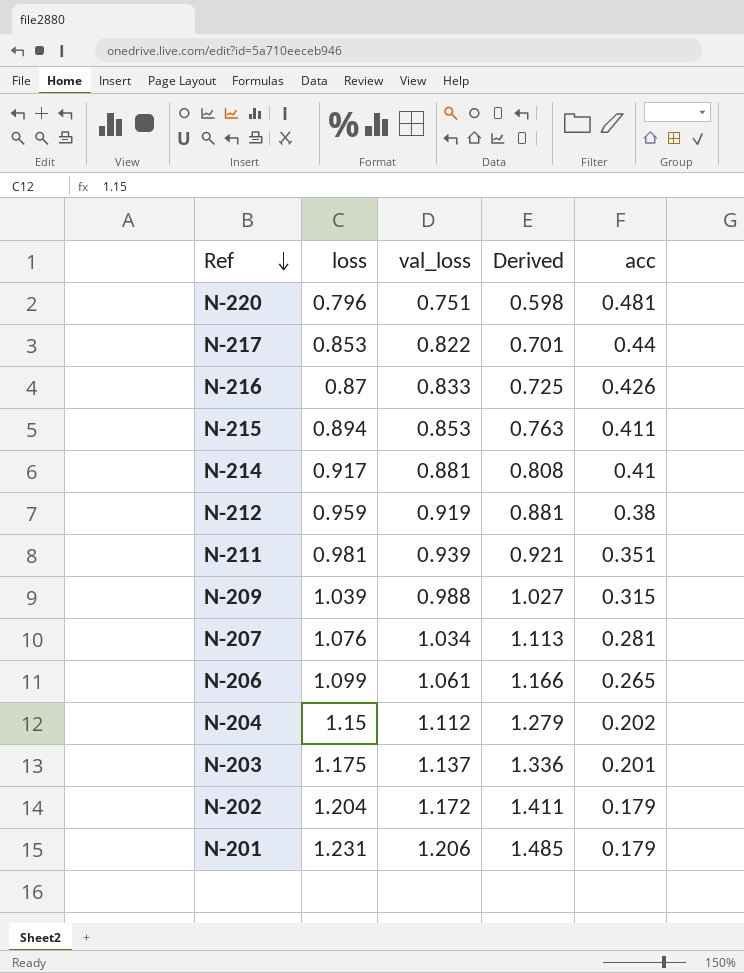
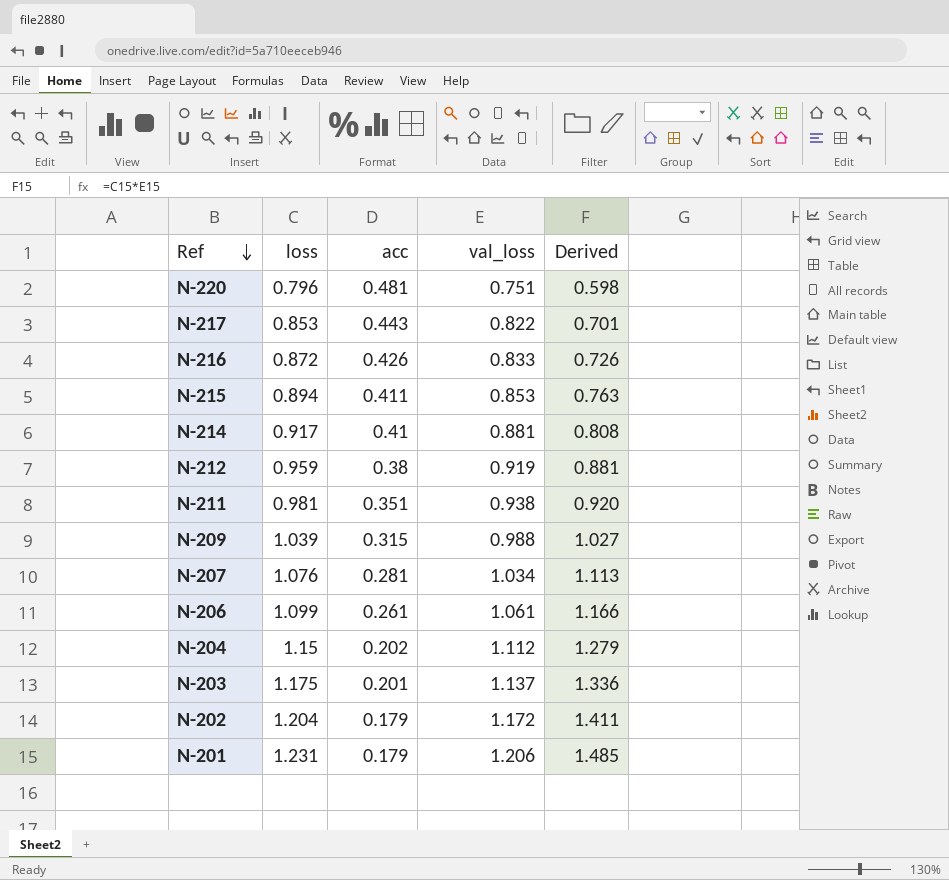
column acc | position: 5 -> 3
N-217 | acc: 0.44 -> 0.443
N-216 | loss: 0.87 -> 0.872
N-216 | Derived: 0.725 -> 0.726
N-211 | val_loss: 0.939 -> 0.938
N-211 | Derived: 0.921 -> 0.920
N-206 | acc: 0.265 -> 0.261

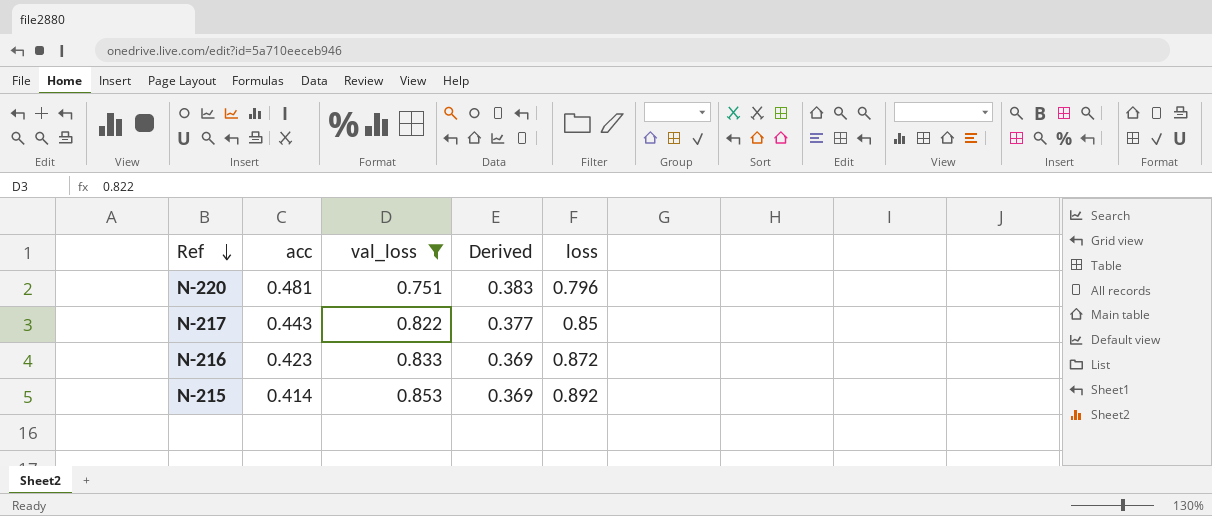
filter: none -> val_loss <= 0.853
column Derived | formula: [loss] * [val_loss] -> [acc] * [loss]
column loss | position: 2 -> 5
N-217 | loss: 0.853 -> 0.85
N-216 | acc: 0.426 -> 0.423
N-215 | acc: 0.411 -> 0.414
N-215 | loss: 0.894 -> 0.892

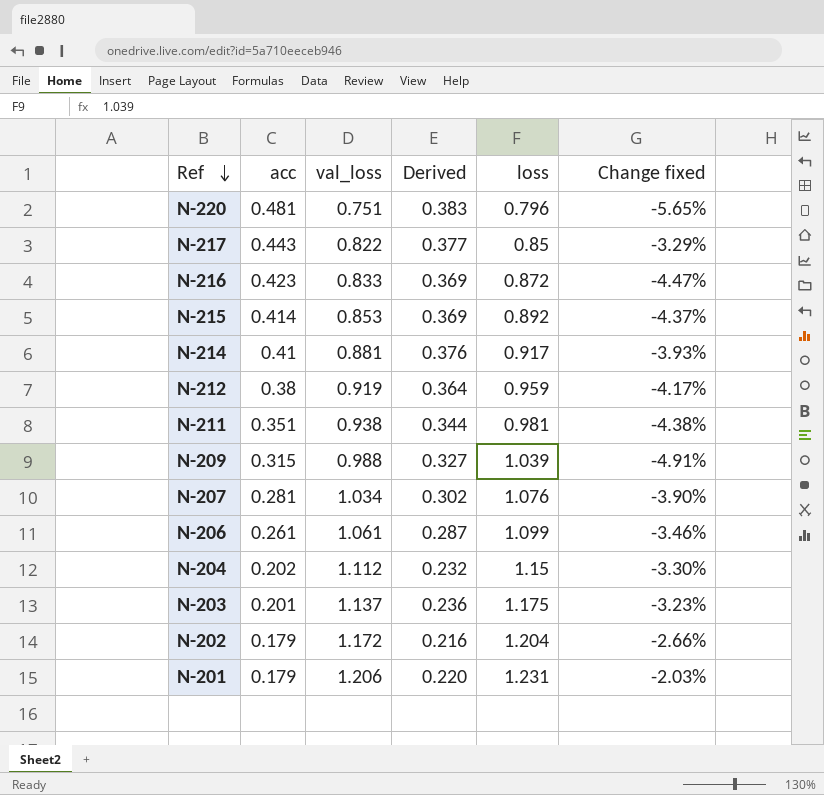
filter: val_loss <= 0.853 -> none
column Change fixed | formula: none -> ([val_loss] - [loss]) / [loss]

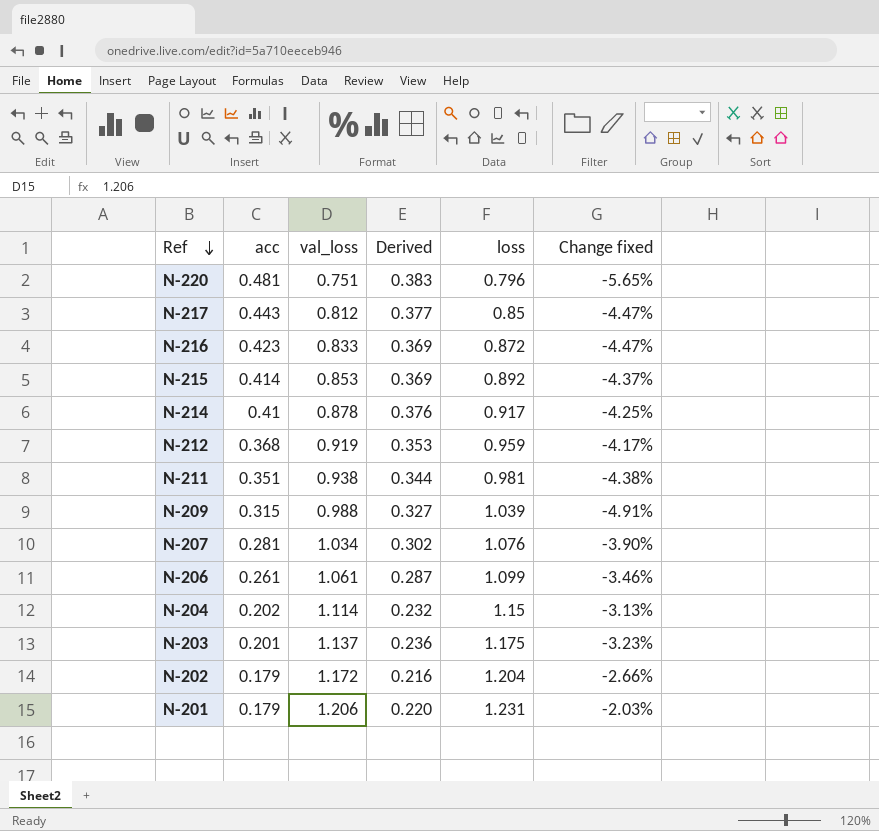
N-217 | val_loss: 0.822 -> 0.812
N-217 | Change fixed: -3.29% -> -4.47%
N-214 | val_loss: 0.881 -> 0.878
N-214 | Change fixed: -3.93% -> -4.25%
N-212 | acc: 0.38 -> 0.368
N-212 | Derived: 0.364 -> 0.353
N-204 | val_loss: 1.112 -> 1.114
N-204 | Change fixed: -3.30% -> -3.13%

